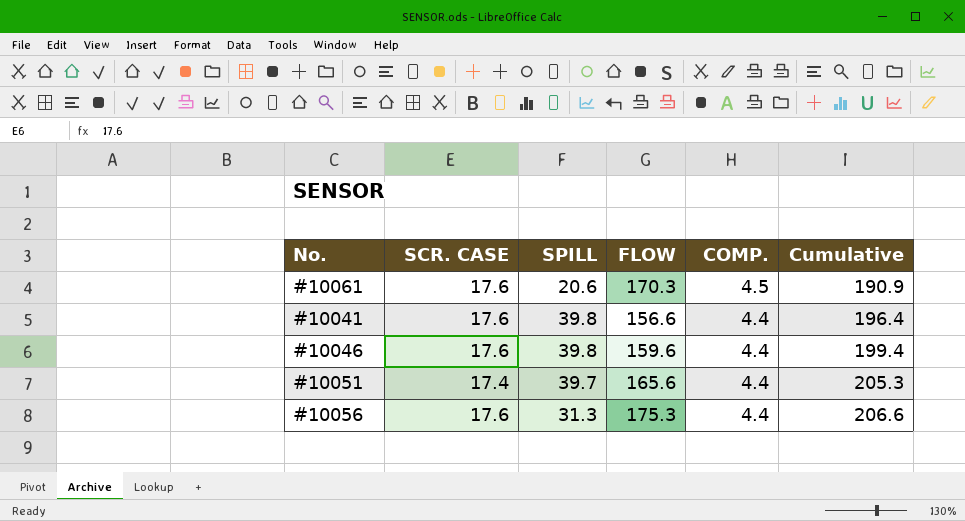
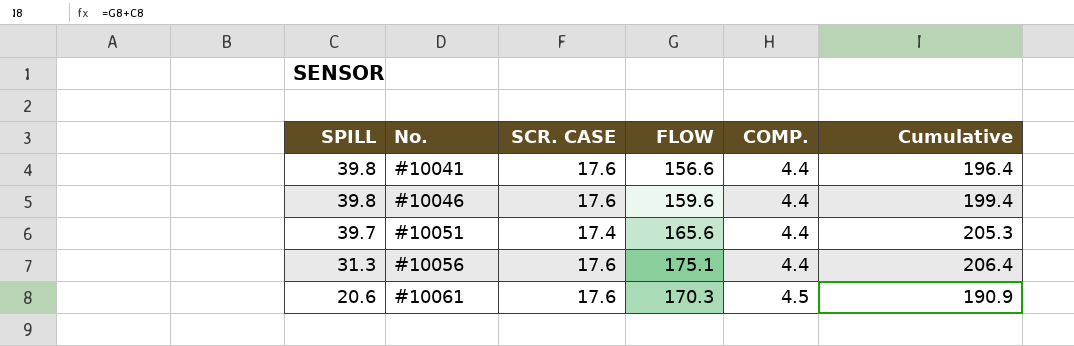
row order: COMP. descending -> SPILL descending
column SPILL | position: 3 -> 1
#10056 | FLOW: 175.3 -> 175.1
#10056 | Cumulative: 206.6 -> 206.4

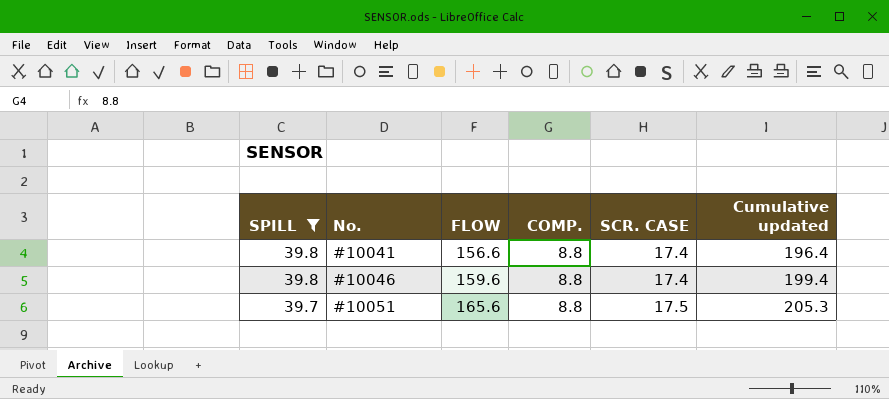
filter: none -> SPILL >= 39.7
column SCR. CASE | position: 3 -> 5
column name: Cumulative -> Cumulative updated
#10041 | COMP.: 4.4 -> 8.8
#10041 | SCR. CASE: 17.6 -> 17.4
#10046 | COMP.: 4.4 -> 8.8
#10046 | SCR. CASE: 17.6 -> 17.4
#10051 | COMP.: 4.4 -> 8.8
#10051 | SCR. CASE: 17.4 -> 17.5

